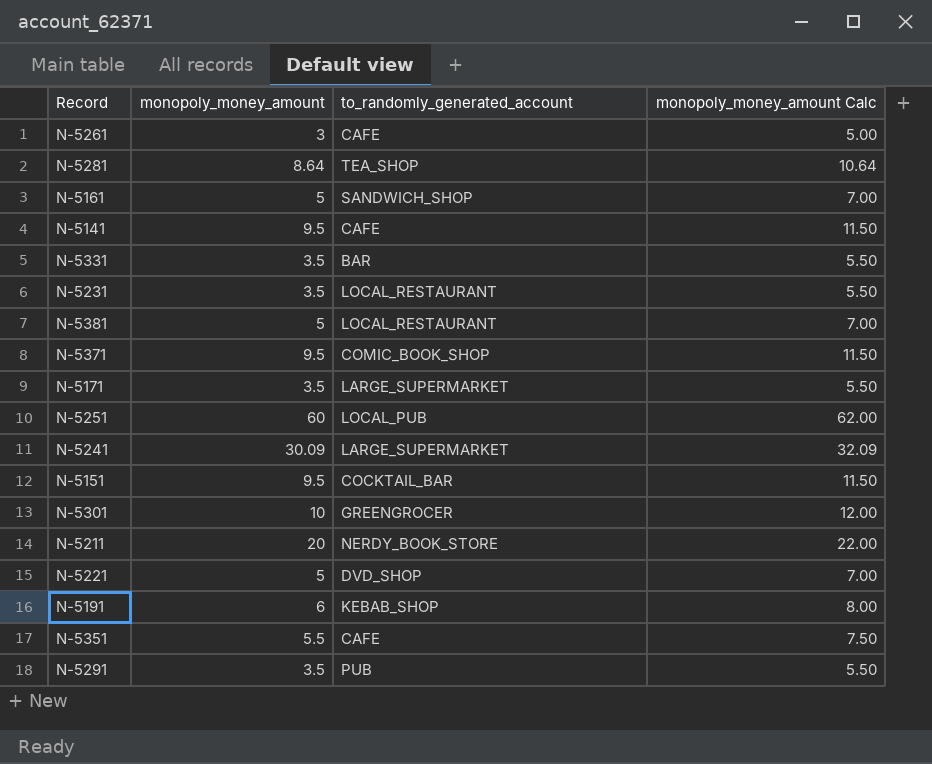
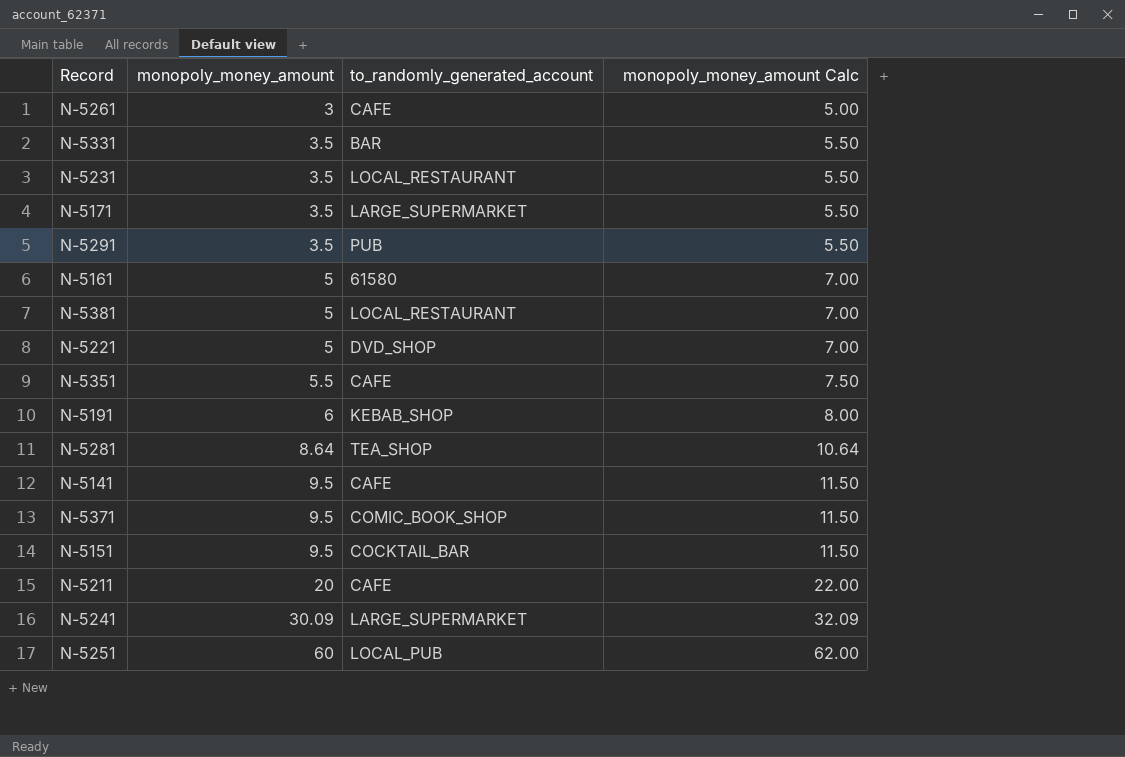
row order: none -> monopoly_money_amount ascending
row N-5301: 10 | GREENGROCER | 12.00 -> none
N-5161 | to_randomly_generated_account: SANDWICH_SHOP -> 61580
N-5211 | to_randomly_generated_account: NERDY_BOOK_STORE -> CAFE

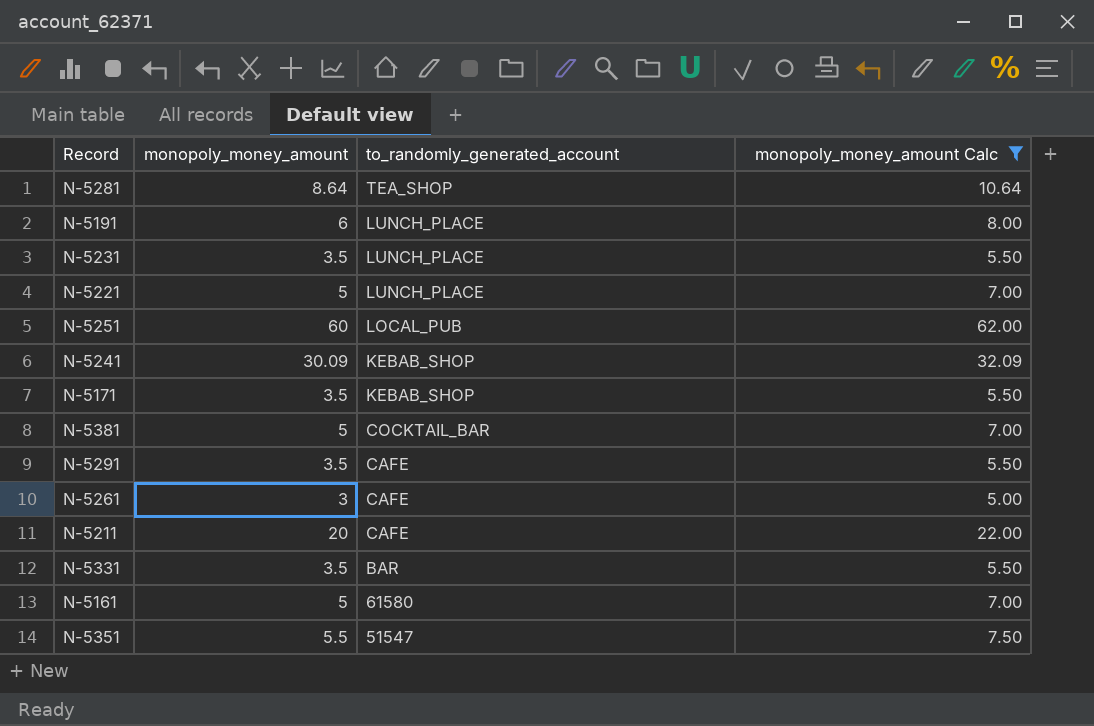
filter: none -> monopoly_money_amount Calc != 11.50
row order: monopoly_money_amount ascending -> to_randomly_generated_account descending
N-5191 | to_randomly_generated_account: KEBAB_SHOP -> LUNCH_PLACE
N-5231 | to_randomly_generated_account: LOCAL_RESTAURANT -> LUNCH_PLACE
N-5221 | to_randomly_generated_account: DVD_SHOP -> LUNCH_PLACE
N-5241 | to_randomly_generated_account: LARGE_SUPERMARKET -> KEBAB_SHOP
N-5171 | to_randomly_generated_account: LARGE_SUPERMARKET -> KEBAB_SHOP
N-5381 | to_randomly_generated_account: LOCAL_RESTAURANT -> COCKTAIL_BAR
N-5291 | to_randomly_generated_account: PUB -> CAFE
N-5351 | to_randomly_generated_account: CAFE -> 51547

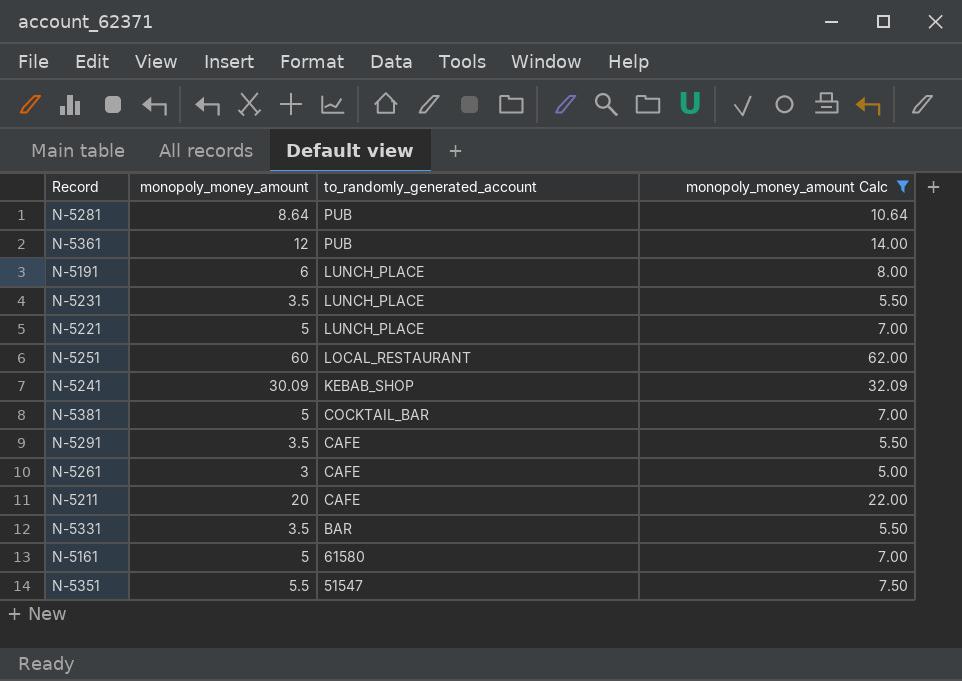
row N-5171: 3.5 | KEBAB_SHOP | 5.50 -> none
N-5281 | to_randomly_generated_account: TEA_SHOP -> PUB
row N-5361: none -> 12 | PUB | 14.00
N-5251 | to_randomly_generated_account: LOCAL_PUB -> LOCAL_RESTAURANT

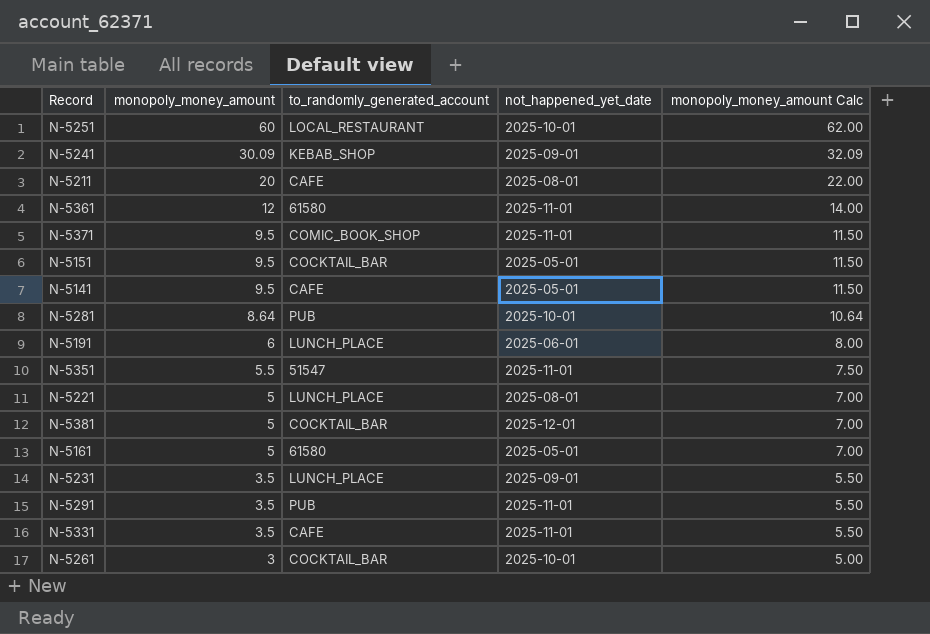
filter: monopoly_money_amount Calc != 11.50 -> none
row order: to_randomly_generated_account descending -> monopoly_money_amount descending
column not_happened_yet_date | position: none -> 4
N-5361 | to_randomly_generated_account: PUB -> 61580
N-5291 | to_randomly_generated_account: CAFE -> PUB
N-5331 | to_randomly_generated_account: BAR -> CAFE
N-5261 | to_randomly_generated_account: CAFE -> COCKTAIL_BAR

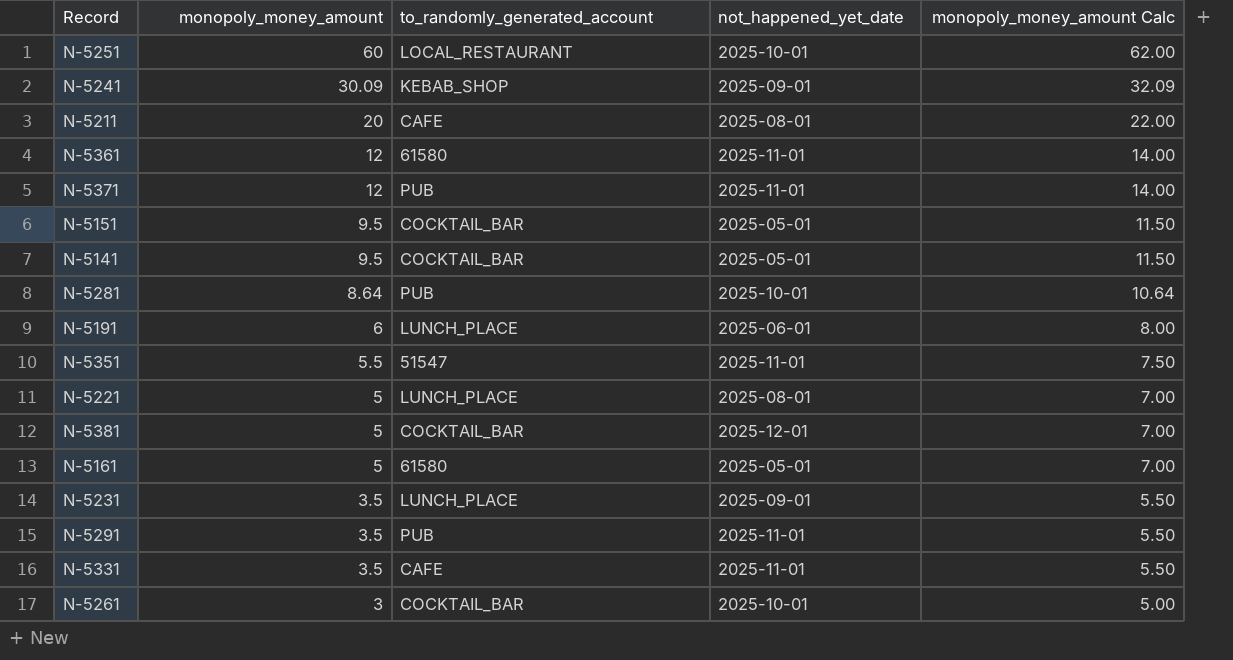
N-5371 | monopoly_money_amount: 9.5 -> 12
N-5371 | to_randomly_generated_account: COMIC_BOOK_SHOP -> PUB
N-5371 | monopoly_money_amount Calc: 11.50 -> 14.00
N-5141 | to_randomly_generated_account: CAFE -> COCKTAIL_BAR

